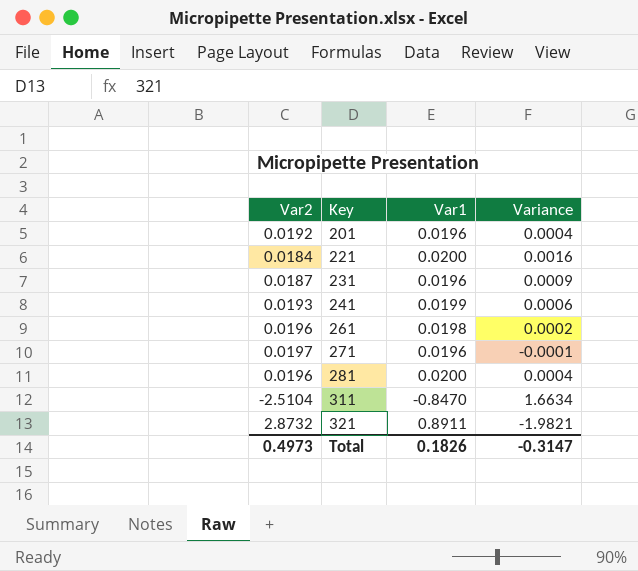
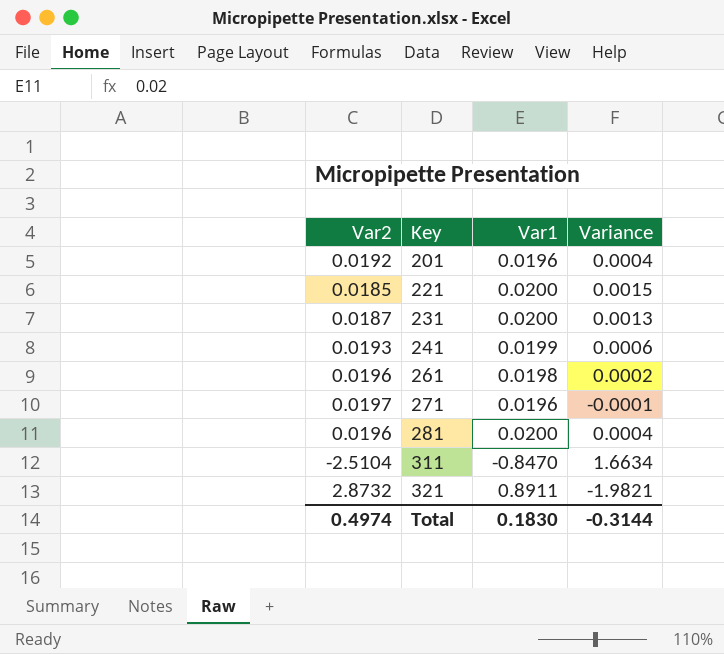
221 | Var2: 0.0184 -> 0.0185
221 | Variance: 0.0016 -> 0.0015
231 | Var1: 0.0196 -> 0.0200
231 | Variance: 0.0009 -> 0.0013
Total | Var2: 0.4973 -> 0.4974
Total | Var1: 0.1826 -> 0.1830
Total | Variance: -0.3147 -> -0.3144

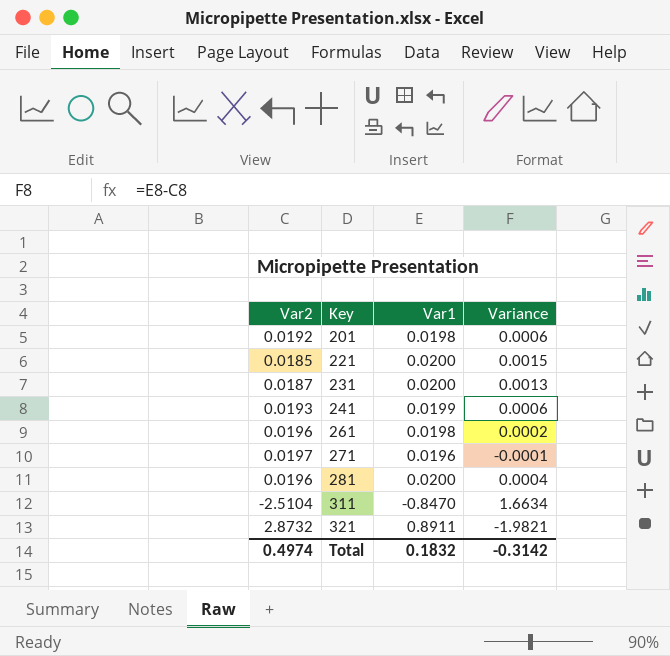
201 | Var1: 0.0196 -> 0.0198
201 | Variance: 0.0004 -> 0.0006
Total | Var1: 0.1830 -> 0.1832
Total | Variance: -0.3144 -> -0.3142

